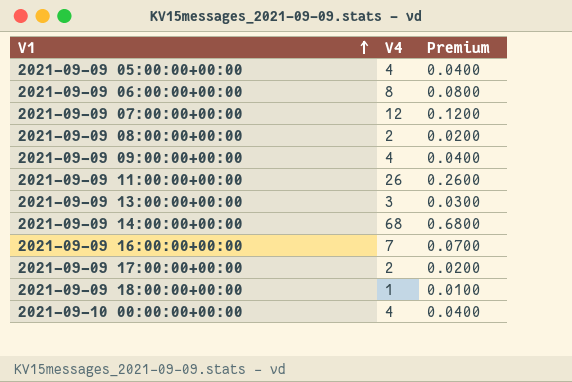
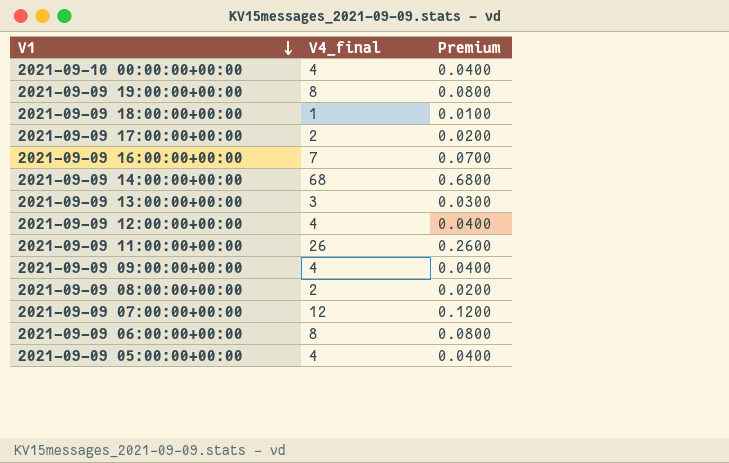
row order: V1 ascending -> V1 descending
column name: V4 -> V4_final
row 2021-09-09 19:00:00+00:00: none -> 8 | 0.0800
row 2021-09-09 12:00:00+00:00: none -> 4 | 0.0400

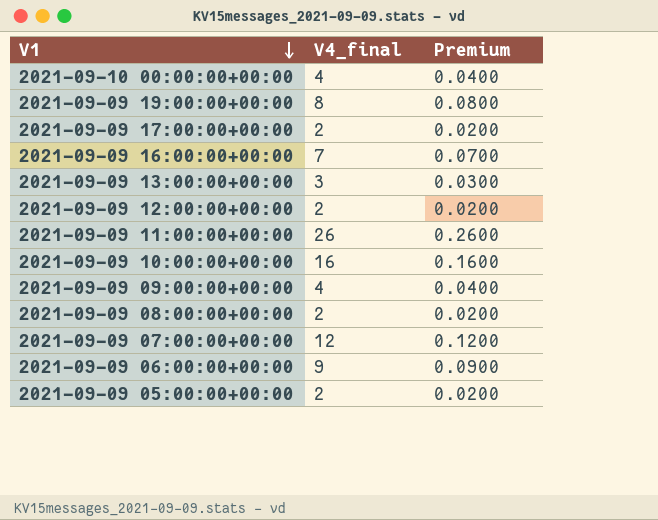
row 2021-09-09 18:00:00+00:00: 1 | 0.0100 -> none
row 2021-09-09 14:00:00+00:00: 68 | 0.6800 -> none
2021-09-09 12:00:00+00:00 | V4_final: 4 -> 2
2021-09-09 12:00:00+00:00 | Premium: 0.0400 -> 0.0200
row 2021-09-09 10:00:00+00:00: none -> 16 | 0.1600
2021-09-09 06:00:00+00:00 | V4_final: 8 -> 9
2021-09-09 06:00:00+00:00 | Premium: 0.0800 -> 0.0900
2021-09-09 05:00:00+00:00 | V4_final: 4 -> 2
2021-09-09 05:00:00+00:00 | Premium: 0.0400 -> 0.0200

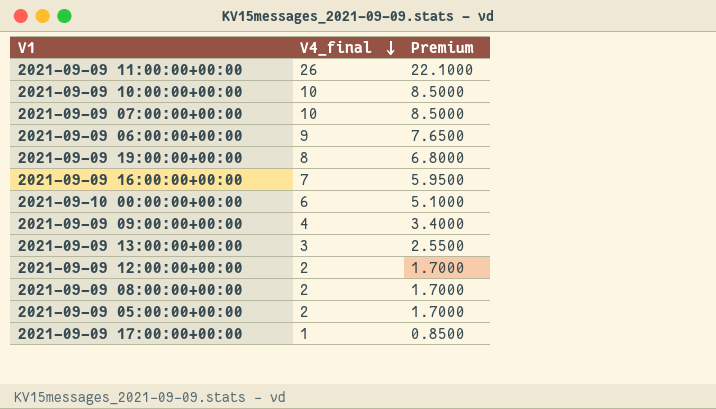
row order: V1 descending -> V4_final descending
column Premium | formula: [V4_final] * 0.01 -> [V4_final] * 0.85
2021-09-09 10:00:00+00:00 | V4_final: 16 -> 10
2021-09-09 07:00:00+00:00 | V4_final: 12 -> 10
2021-09-10 00:00:00+00:00 | V4_final: 4 -> 6
2021-09-09 17:00:00+00:00 | V4_final: 2 -> 1

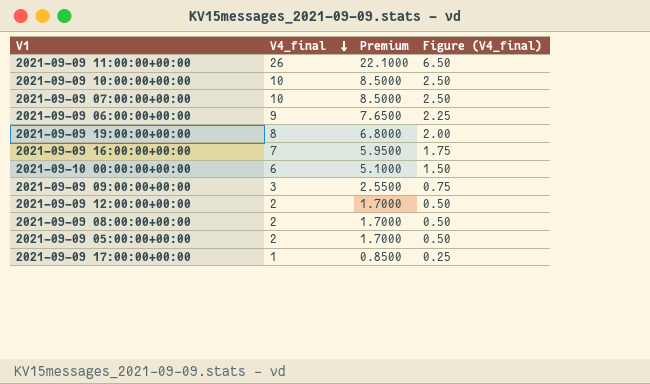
column Figure (V4_final) | formula: none -> [V4_final] * 0.25
row 2021-09-09 13:00:00+00:00: 3 | 2.5500 -> none
2021-09-09 09:00:00+00:00 | V4_final: 4 -> 3
2021-09-09 09:00:00+00:00 | Premium: 3.4000 -> 2.5500

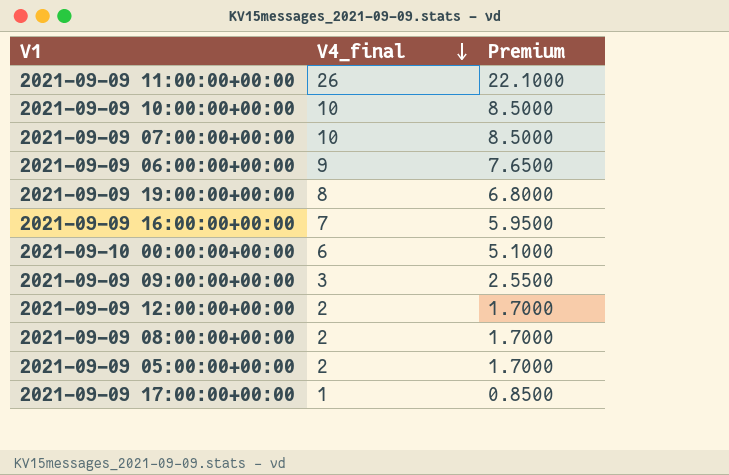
column Figure (V4_final) | formula: [V4_final] * 0.25 -> none

